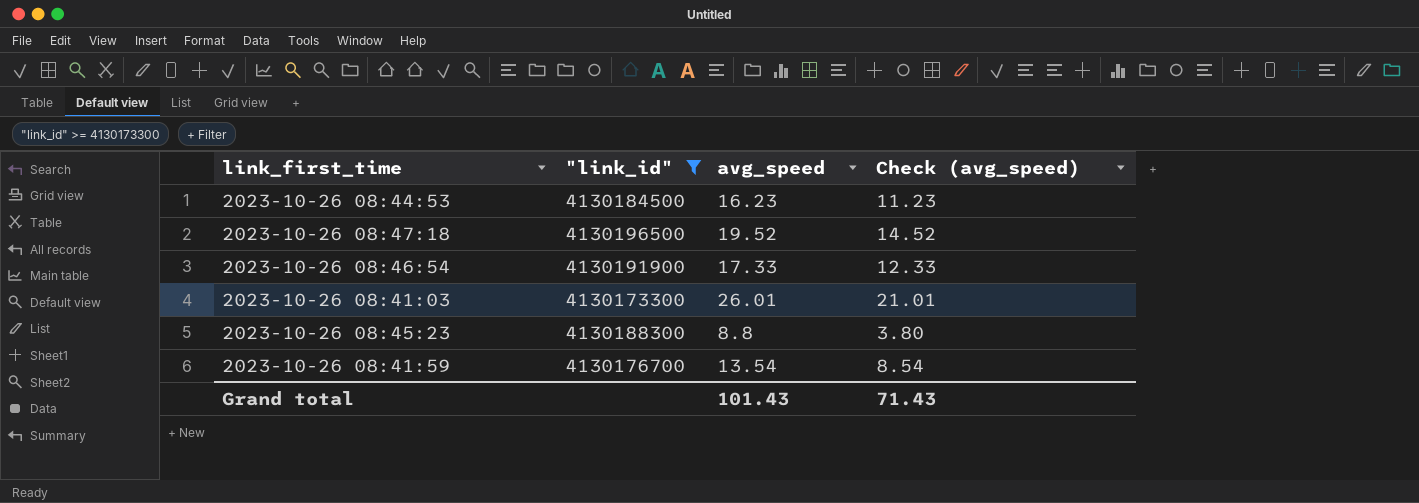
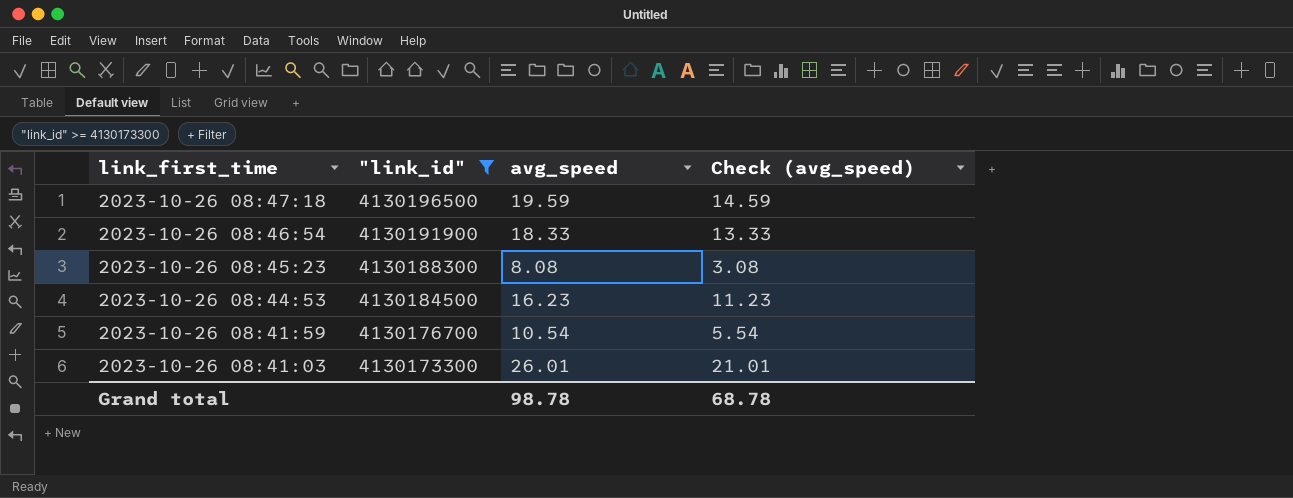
row order: none -> link_first_time descending
2023-10-26 08:47:18 | avg_speed: 19.52 -> 19.59
2023-10-26 08:47:18 | Check (avg_speed): 14.52 -> 14.59
2023-10-26 08:46:54 | avg_speed: 17.33 -> 18.33
2023-10-26 08:46:54 | Check (avg_speed): 12.33 -> 13.33
2023-10-26 08:45:23 | avg_speed: 8.8 -> 8.08
2023-10-26 08:45:23 | Check (avg_speed): 3.80 -> 3.08
2023-10-26 08:41:59 | avg_speed: 13.54 -> 10.54
2023-10-26 08:41:59 | Check (avg_speed): 8.54 -> 5.54
Grand total | avg_speed: 101.43 -> 98.78
Grand total | Check (avg_speed): 71.43 -> 68.78

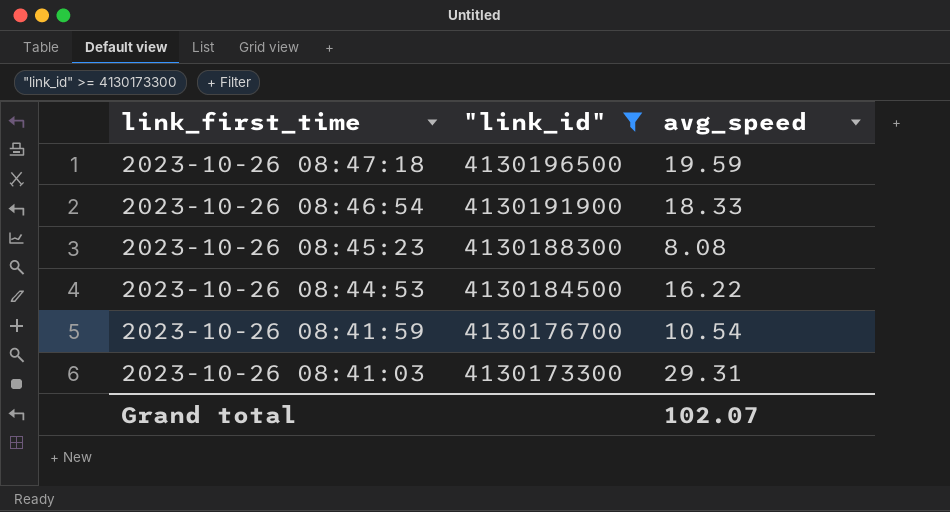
column Check (avg_speed) | formula: [avg_speed] - 5 -> none
2023-10-26 08:44:53 | avg_speed: 16.23 -> 16.22
2023-10-26 08:41:03 | avg_speed: 26.01 -> 29.31
Grand total | avg_speed: 98.78 -> 102.07

